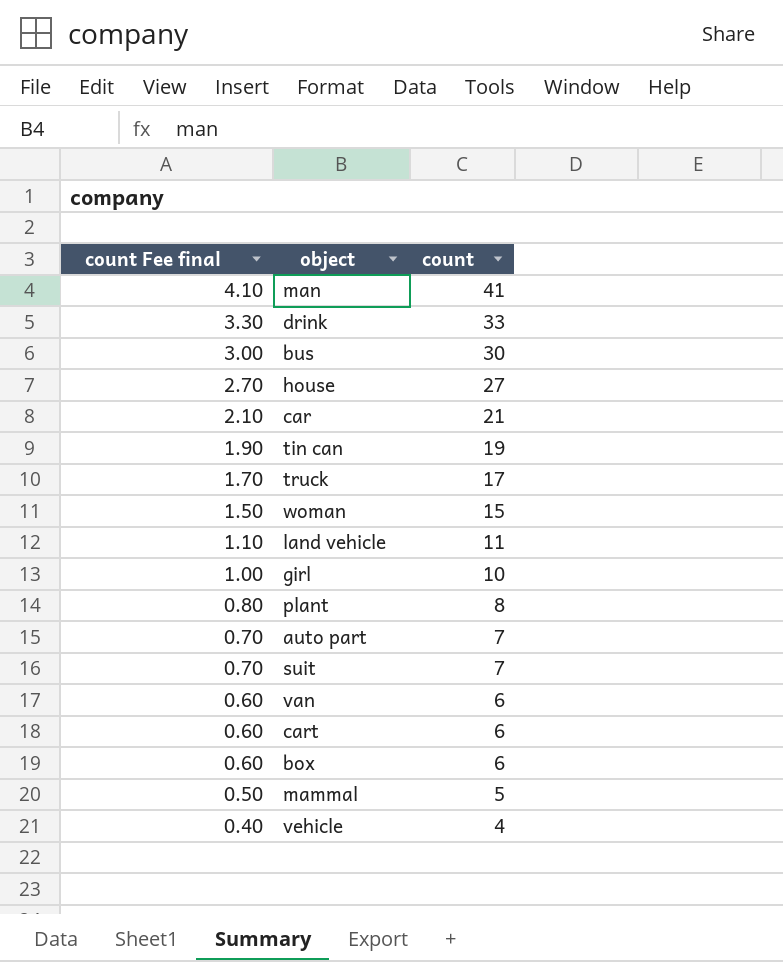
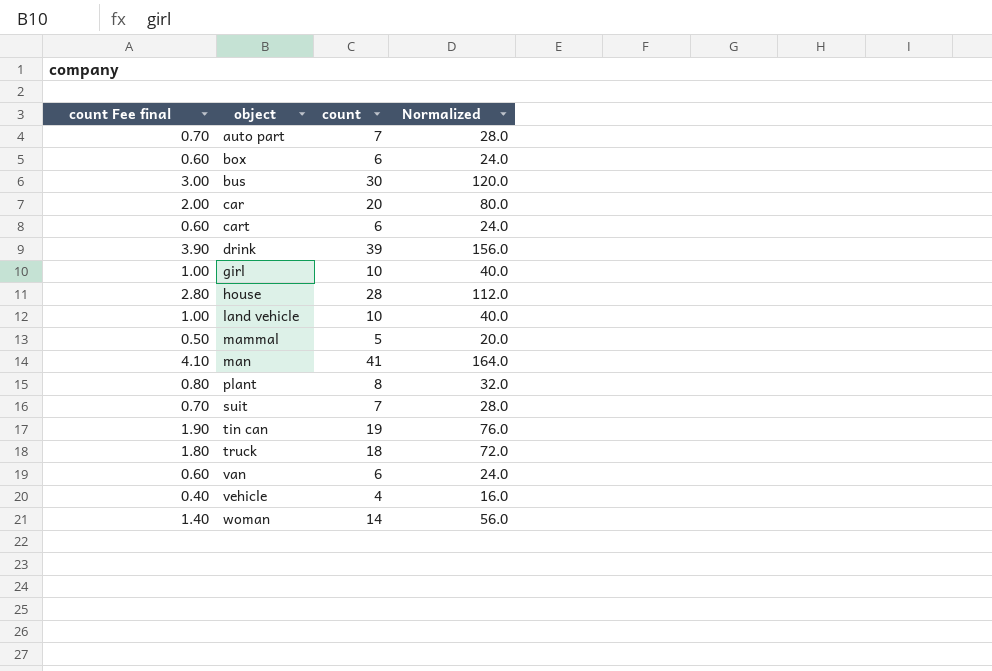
row order: count Fee final descending -> object ascending
column Normalized | formula: none -> [count] * 4
car | count Fee final: 2.10 -> 2.00
car | count: 21 -> 20
drink | count Fee final: 3.30 -> 3.90
drink | count: 33 -> 39
house | count Fee final: 2.70 -> 2.80
house | count: 27 -> 28
land vehicle | count Fee final: 1.10 -> 1.00
land vehicle | count: 11 -> 10
truck | count Fee final: 1.70 -> 1.80
truck | count: 17 -> 18
woman | count Fee final: 1.50 -> 1.40
woman | count: 15 -> 14

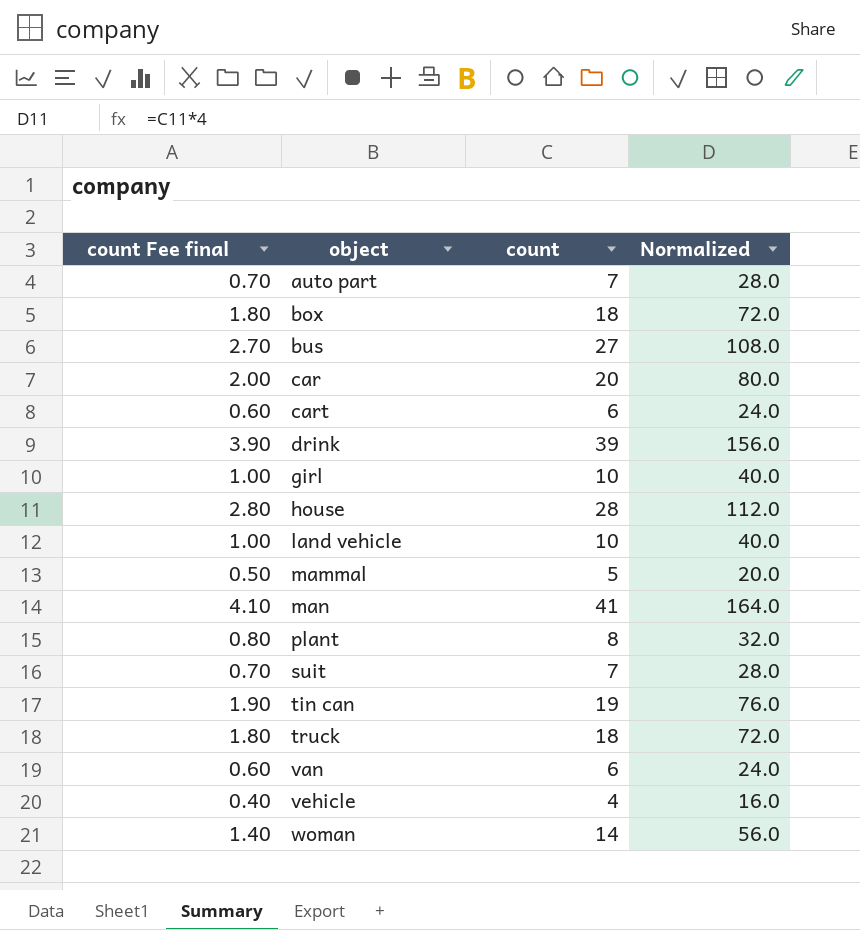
box | count Fee final: 0.60 -> 1.80
box | count: 6 -> 18
box | Normalized: 24.0 -> 72.0
bus | count Fee final: 3.00 -> 2.70
bus | count: 30 -> 27
bus | Normalized: 120.0 -> 108.0

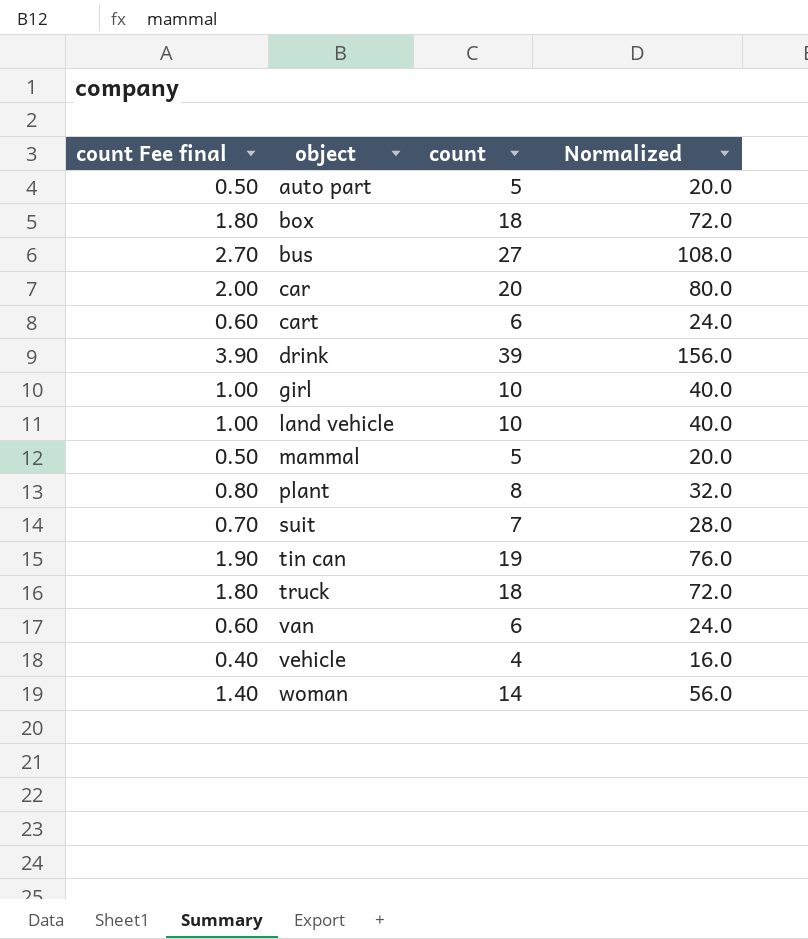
row house: 2.80 | 28 | 112.0 -> none
row man: 4.10 | 41 | 164.0 -> none
auto part | count Fee final: 0.70 -> 0.50
auto part | count: 7 -> 5
auto part | Normalized: 28.0 -> 20.0

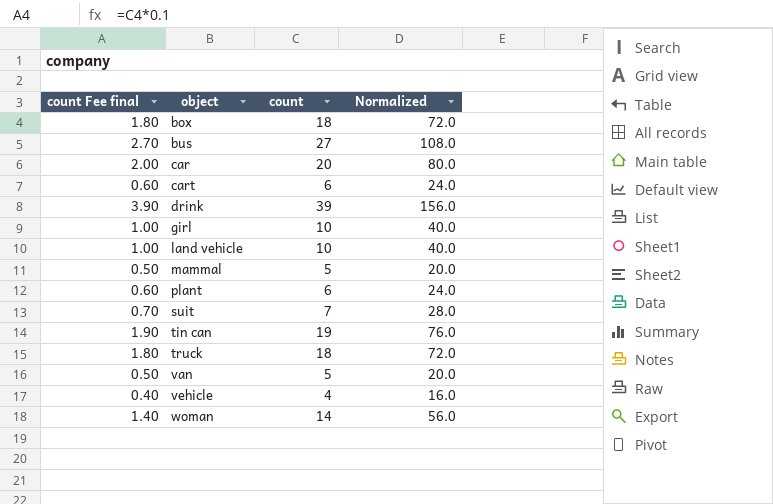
row auto part: 0.50 | 5 | 20.0 -> none
plant | count Fee final: 0.80 -> 0.60
plant | count: 8 -> 6
plant | Normalized: 32.0 -> 24.0
van | count Fee final: 0.60 -> 0.50
van | count: 6 -> 5
van | Normalized: 24.0 -> 20.0

